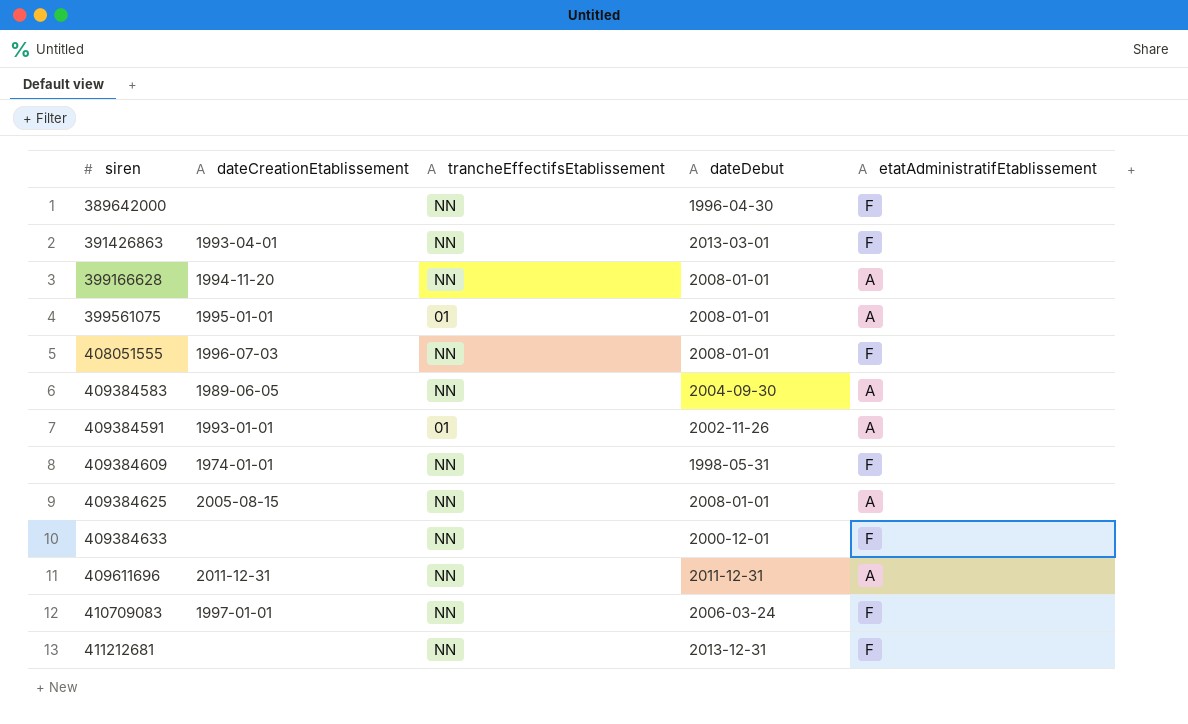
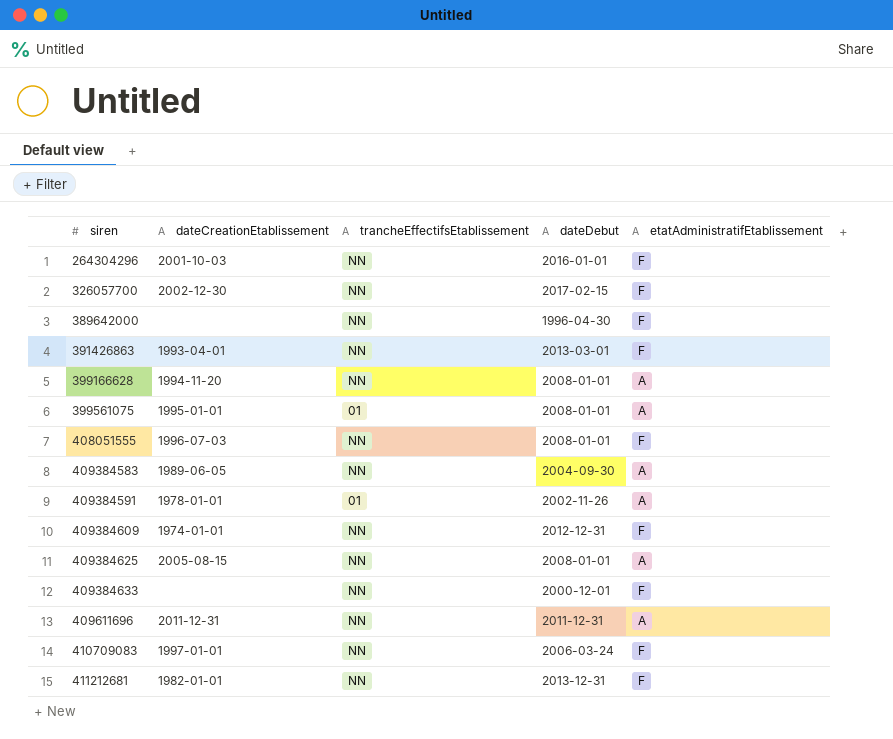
row 264304296: none -> 2001-10-03 | NN | 2016-01-01 | F
row 326057700: none -> 2002-12-30 | NN | 2017-02-15 | F
409384591 | dateCreationEtablissement: 1993-01-01 -> 1978-01-01
409384609 | dateDebut: 1998-05-31 -> 2012-12-31
411212681 | dateCreationEtablissement: none -> 1982-01-01

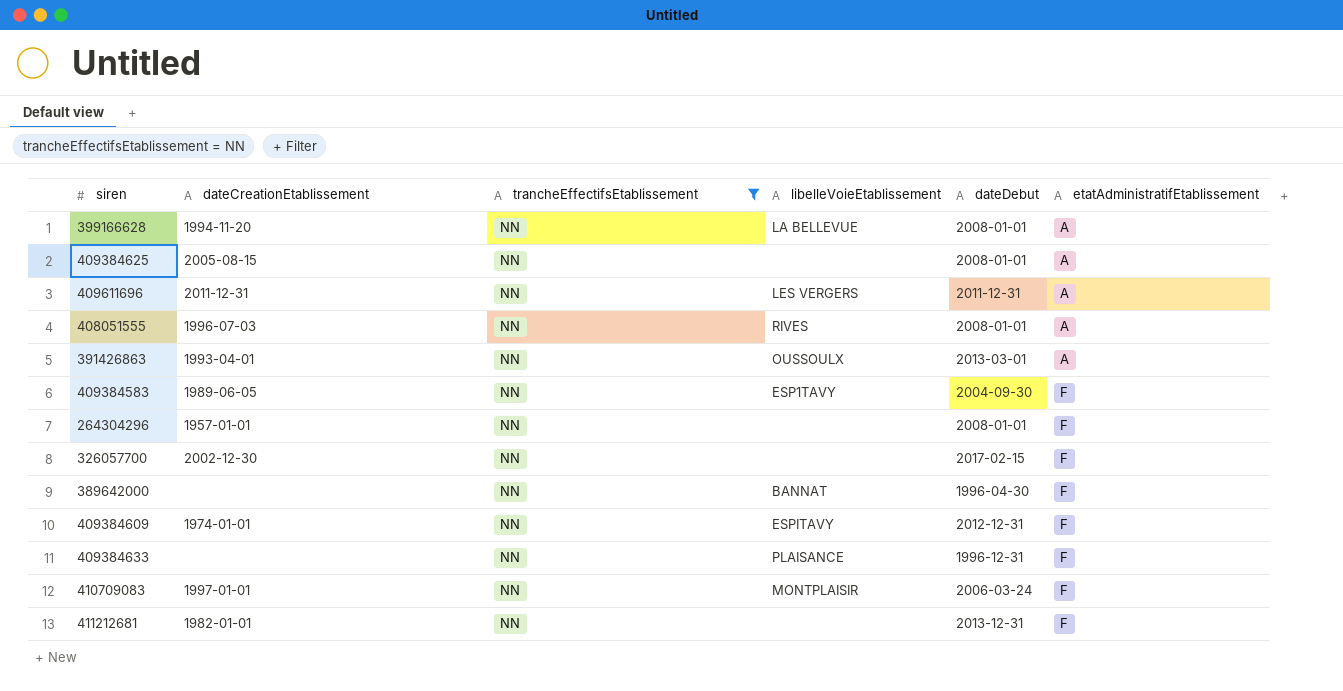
filter: none -> trancheEffectifsEtablissement = NN
row order: siren ascending -> etatAdministratifEtablissement ascending
column libelleVoieEtablissement | position: none -> 4
408051555 | etatAdministratifEtablissement: F -> A
391426863 | etatAdministratifEtablissement: F -> A
409384583 | etatAdministratifEtablissement: A -> F
264304296 | dateCreationEtablissement: 2001-10-03 -> 1957-01-01
264304296 | dateDebut: 2016-01-01 -> 2008-01-01
409384633 | dateDebut: 2000-12-01 -> 1996-12-31

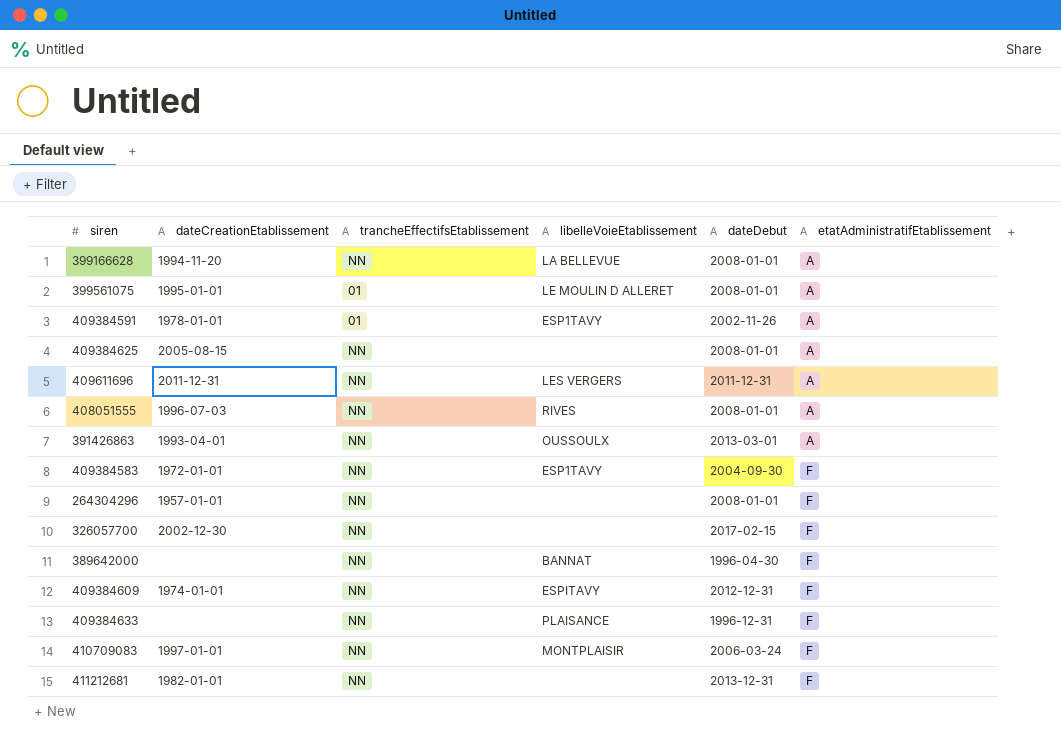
filter: trancheEffectifsEtablissement = NN -> none
409384583 | dateCreationEtablissement: 1989-06-05 -> 1972-01-01

